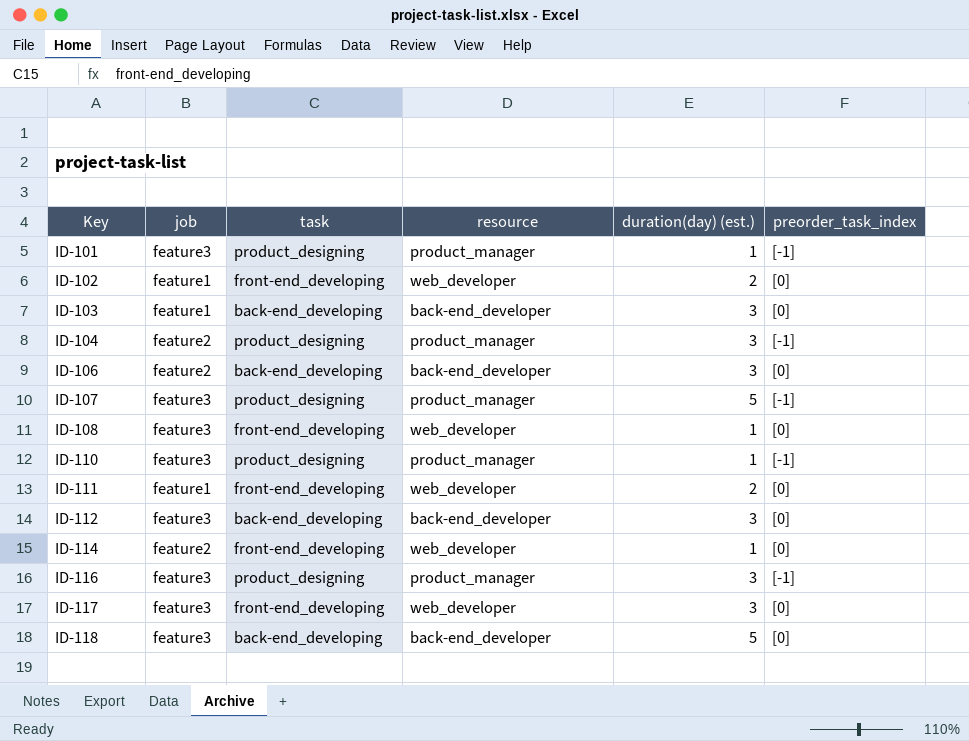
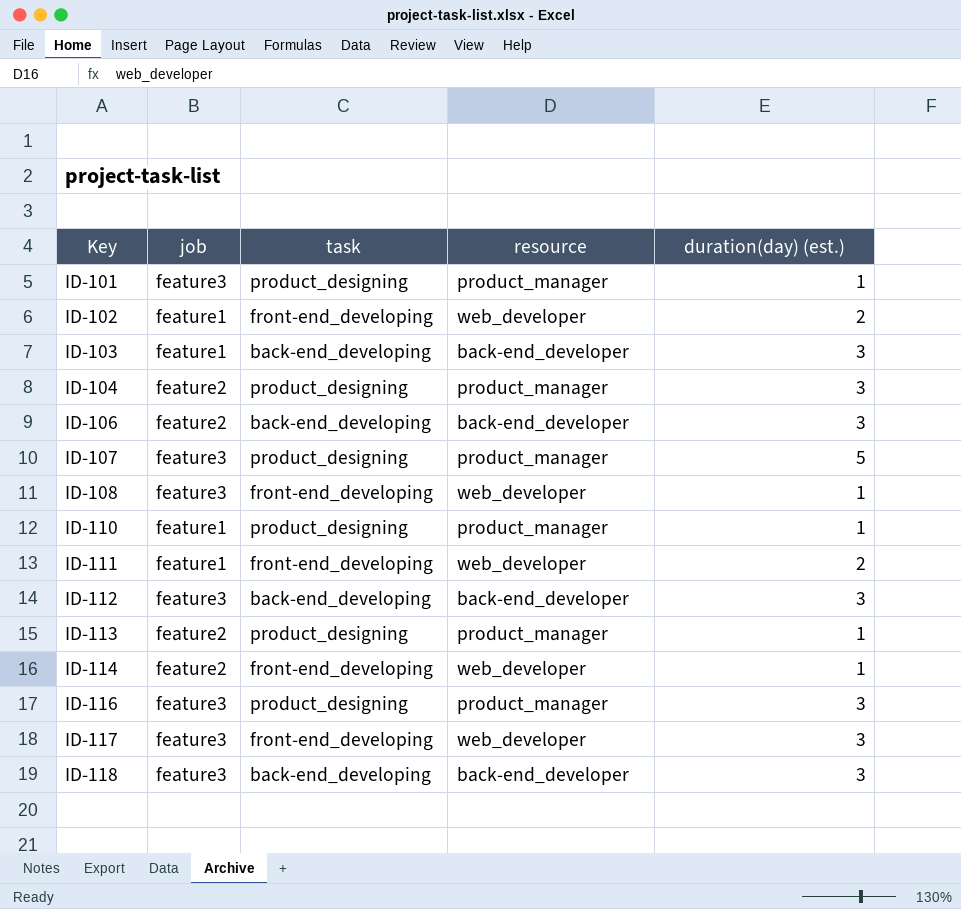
column preorder_task_index | position: 6 -> none
ID-110 | job: feature3 -> feature1
row ID-113: none -> feature2 | product_designing | product_manager | 1
ID-118 | duration(day) (est.): 5 -> 3

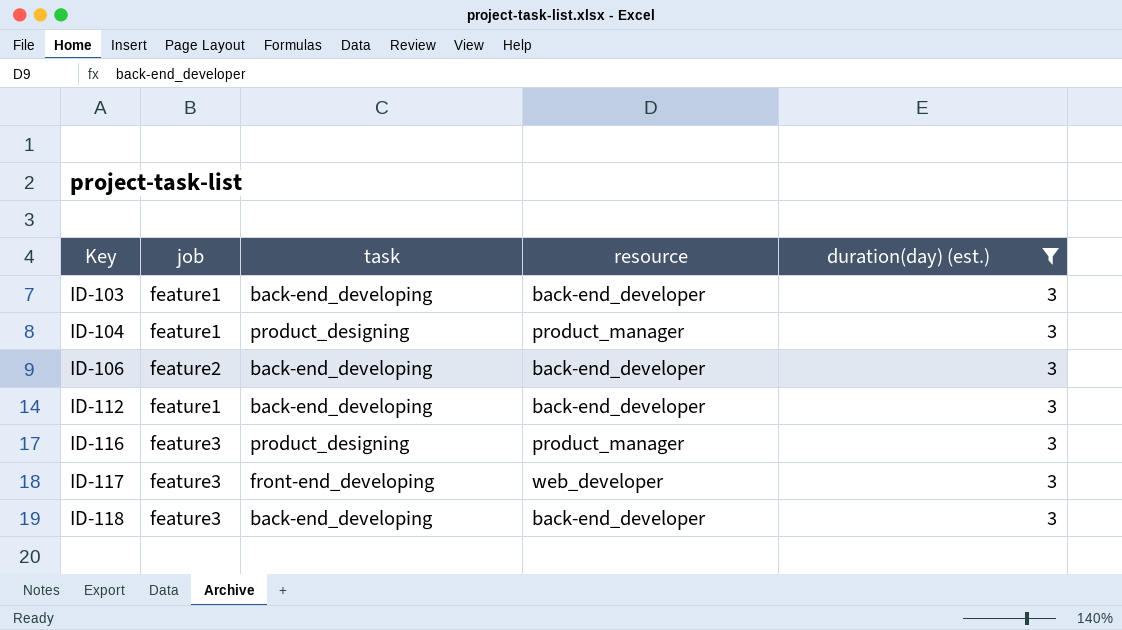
filter: none -> duration(day) (est.) = 3
ID-104 | job: feature2 -> feature1
ID-112 | job: feature3 -> feature1

